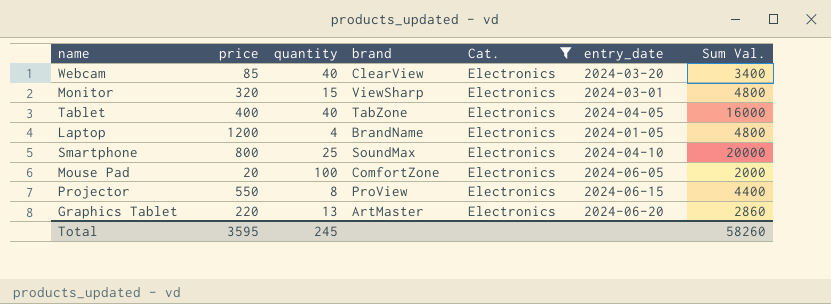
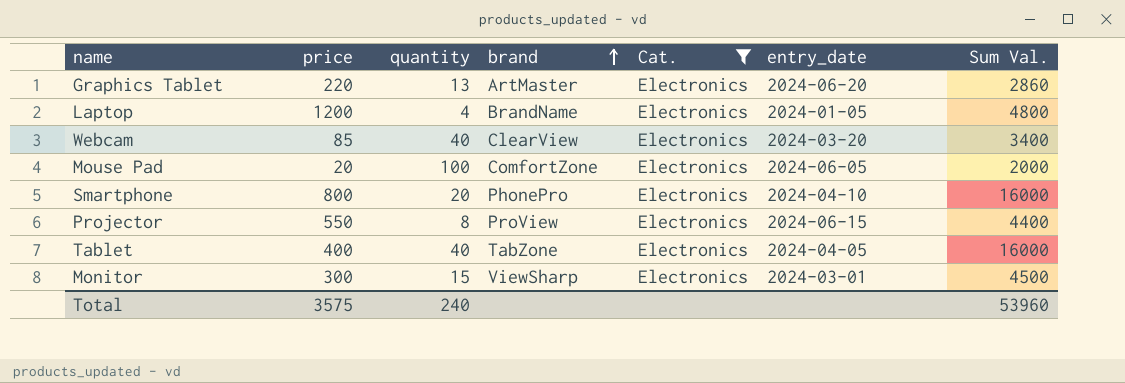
row order: none -> brand ascending
Smartphone | quantity: 25 -> 20
Smartphone | brand: SoundMax -> PhonePro
Smartphone | Sum Val.: 20000 -> 16000
Monitor | price: 320 -> 300
Monitor | Sum Val.: 4800 -> 4500
Total | price: 3595 -> 3575
Total | quantity: 245 -> 240
Total | Sum Val.: 58260 -> 53960

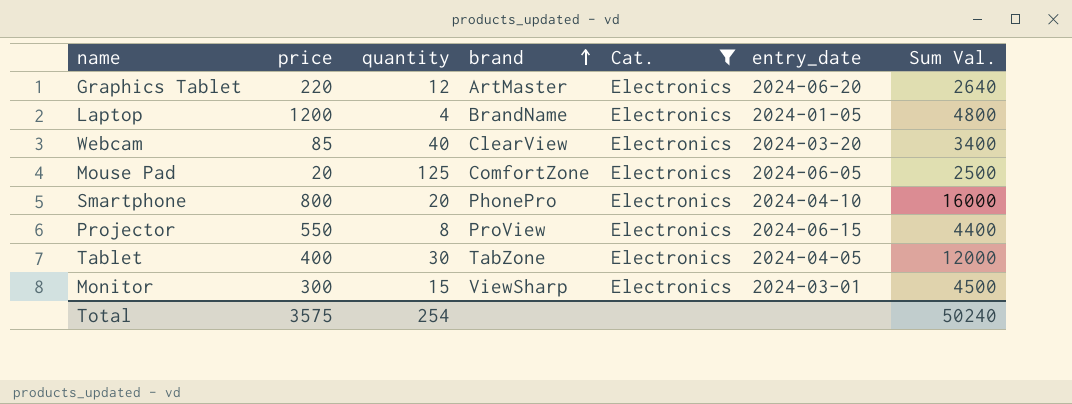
Graphics Tablet | quantity: 13 -> 12
Graphics Tablet | Sum Val.: 2860 -> 2640
Mouse Pad | quantity: 100 -> 125
Mouse Pad | Sum Val.: 2000 -> 2500
Tablet | quantity: 40 -> 30
Tablet | Sum Val.: 16000 -> 12000
Total | quantity: 240 -> 254
Total | Sum Val.: 53960 -> 50240

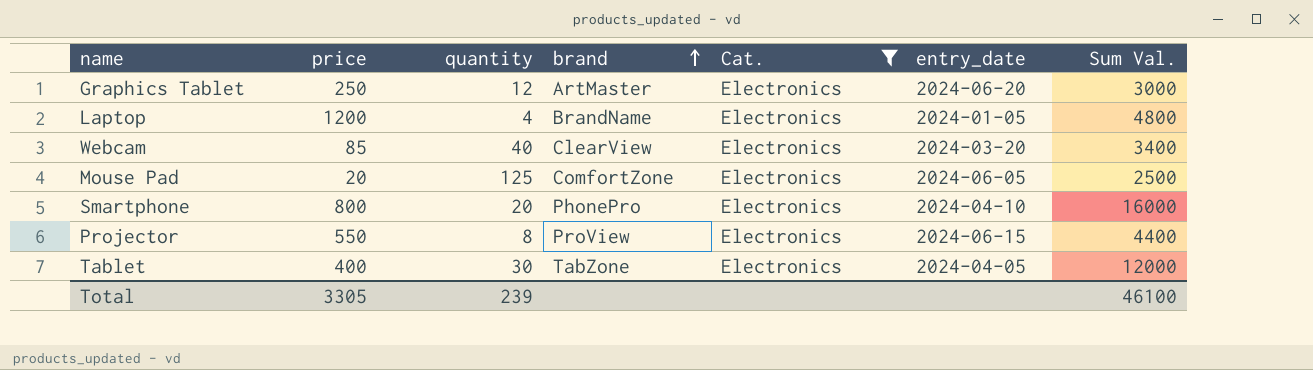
row Monitor: 300 | 15 | ViewSharp | Electronics | 2024-03-01 | 4500 -> none
Graphics Tablet | price: 220 -> 250
Graphics Tablet | Sum Val.: 2640 -> 3000
Total | price: 3575 -> 3305
Total | quantity: 254 -> 239
Total | Sum Val.: 50240 -> 46100

